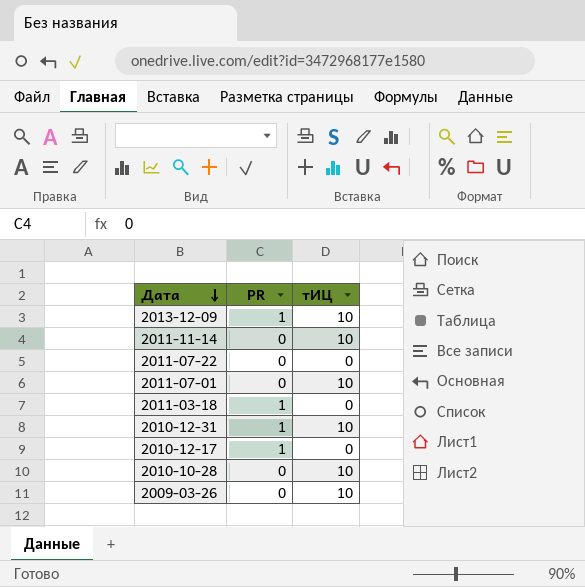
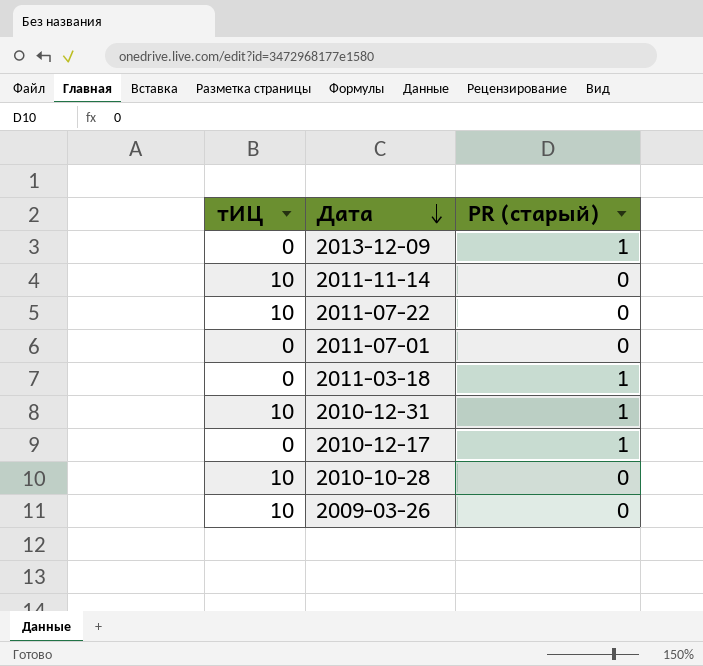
column тИЦ | position: 3 -> 1
column name: PR -> PR (старый)
2013-12-09 | тИЦ: 10 -> 0
2011-07-22 | тИЦ: 0 -> 10
2011-07-01 | тИЦ: 10 -> 0

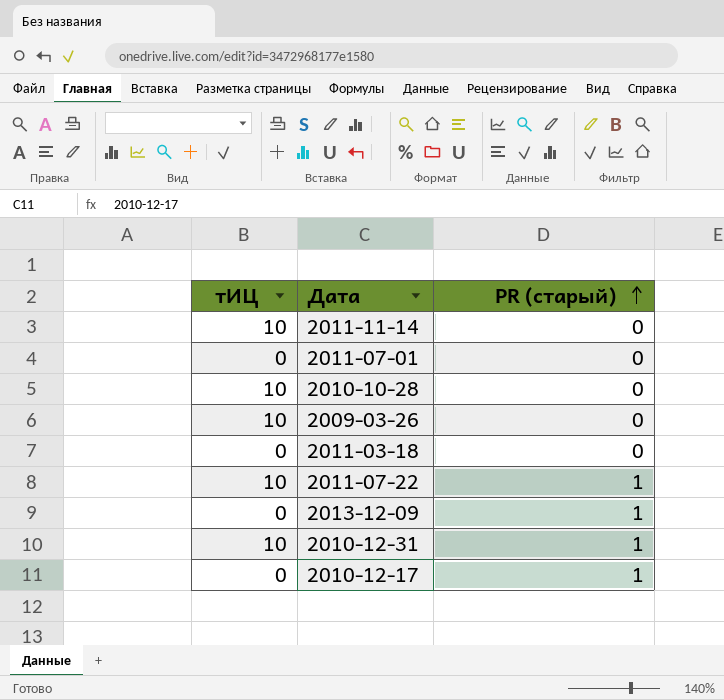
row order: Дата descending -> PR (старый) ascending
2011-03-18 | PR (старый): 1 -> 0
2011-07-22 | PR (старый): 0 -> 1

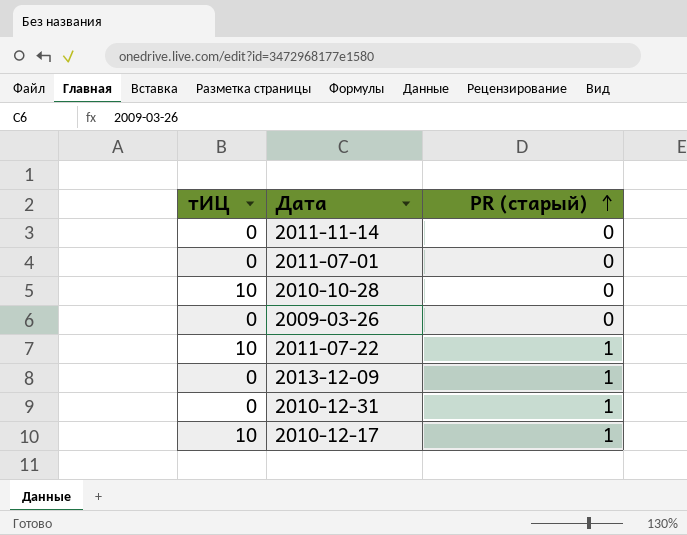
row 2011-03-18: 0 | 0 -> none
2011-11-14 | тИЦ: 10 -> 0
2009-03-26 | тИЦ: 10 -> 0
2010-12-31 | тИЦ: 10 -> 0
2010-12-17 | тИЦ: 0 -> 10

